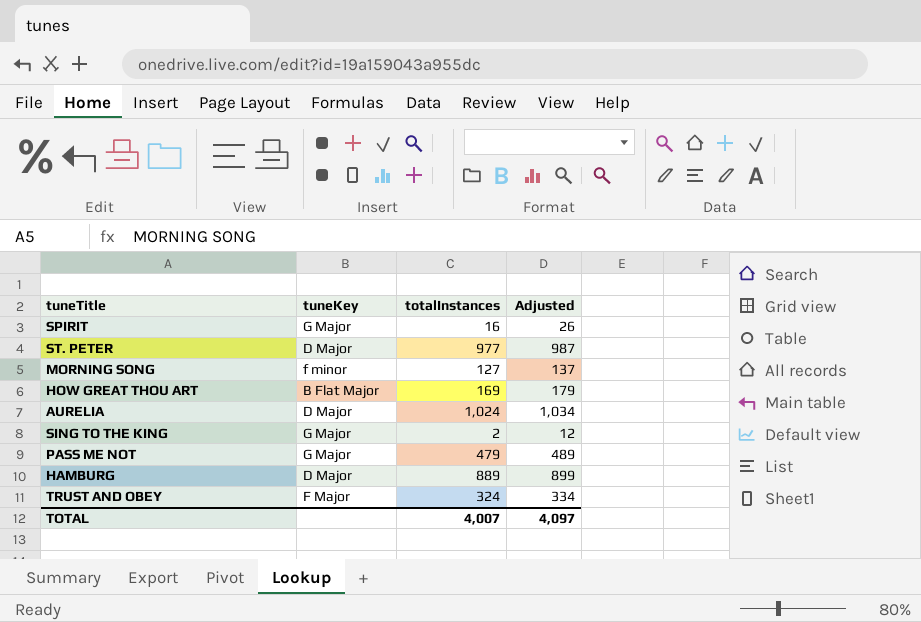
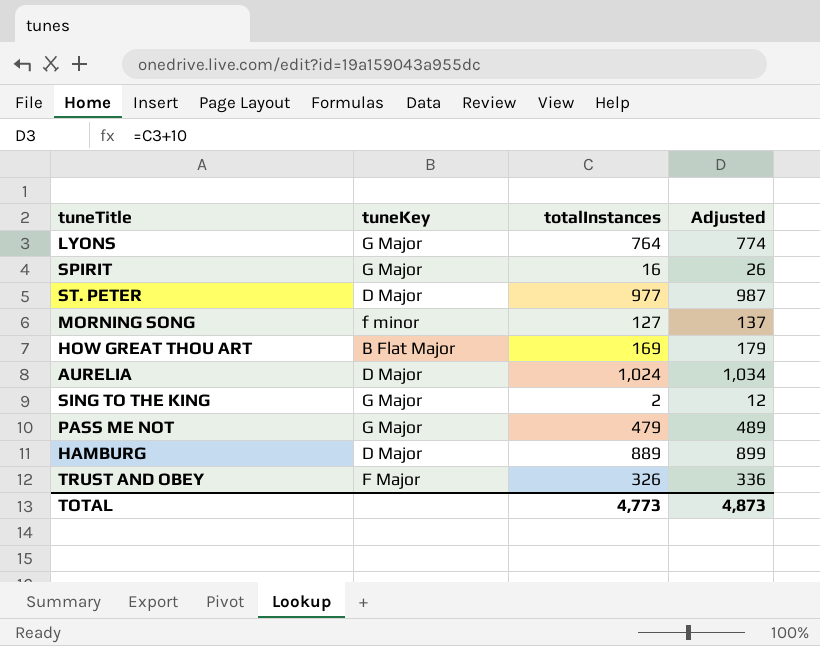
row LYONS: none -> G Major | 764 | 774
TRUST AND OBEY | totalInstances: 324 -> 326
TRUST AND OBEY | Adjusted: 334 -> 336
TOTAL | totalInstances: 4,007 -> 4,773
TOTAL | Adjusted: 4,097 -> 4,873

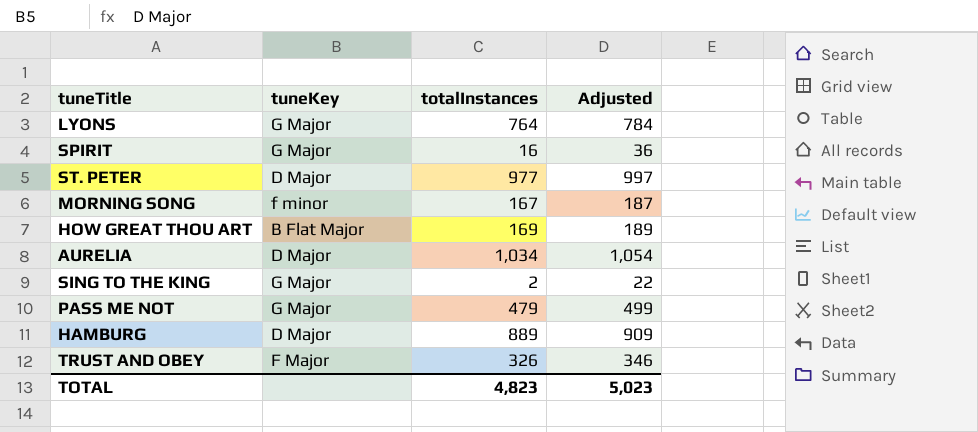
column Adjusted | formula: [totalInstances] + 10 -> [totalInstances] + 20
MORNING SONG | totalInstances: 127 -> 167
AURELIA | totalInstances: 1,024 -> 1,034
TOTAL | totalInstances: 4,773 -> 4,823
TOTAL | Adjusted: 4,873 -> 5,023

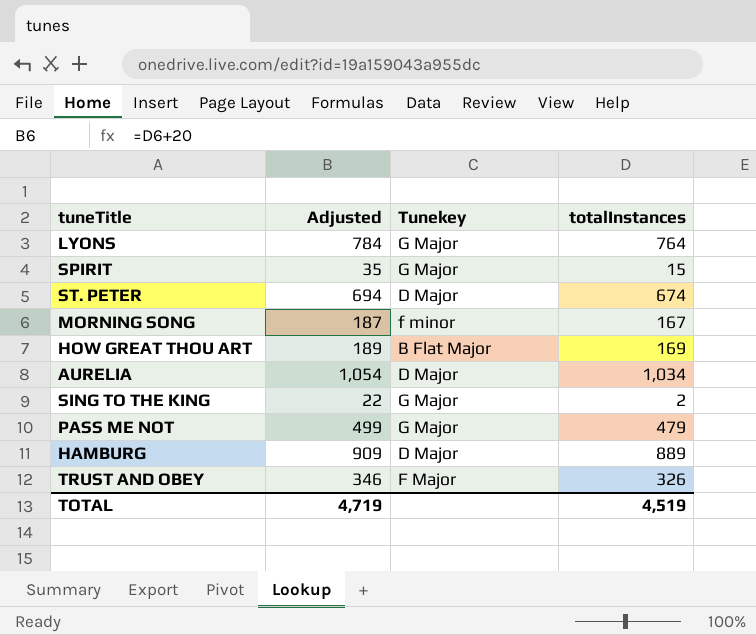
column Adjusted | position: 4 -> 2
column name: tuneKey -> Tunekey
SPIRIT | Adjusted: 36 -> 35
SPIRIT | totalInstances: 16 -> 15
ST. PETER | Adjusted: 997 -> 694
ST. PETER | totalInstances: 977 -> 674
TOTAL | Adjusted: 5,023 -> 4,719
TOTAL | totalInstances: 4,823 -> 4,519

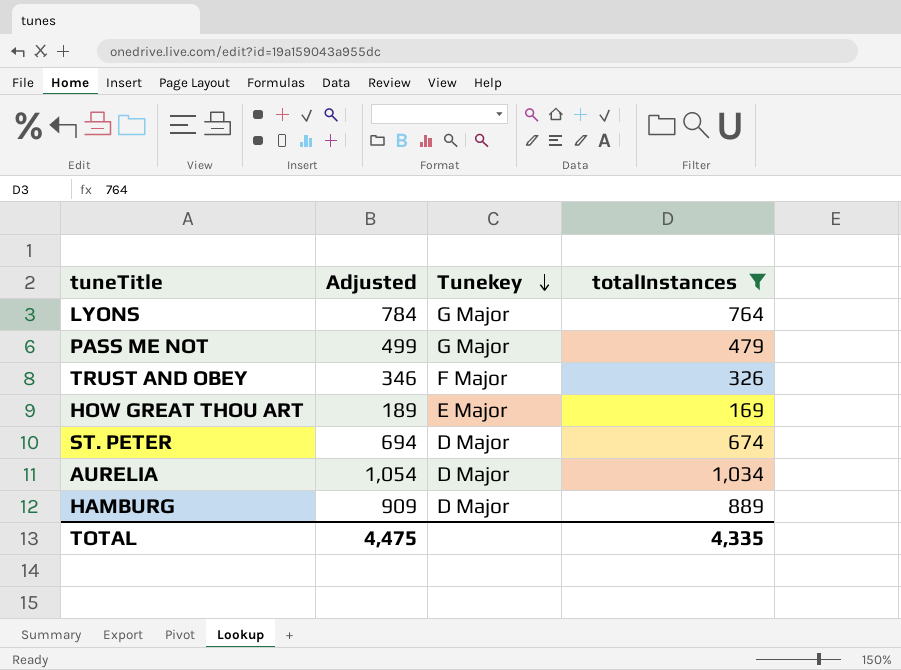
filter: none -> totalInstances >= 169
row order: none -> Tunekey descending
HOW GREAT THOU ART | Tunekey: B Flat Major -> E Major
TOTAL | Adjusted: 4,719 -> 4,475
TOTAL | totalInstances: 4,519 -> 4,335

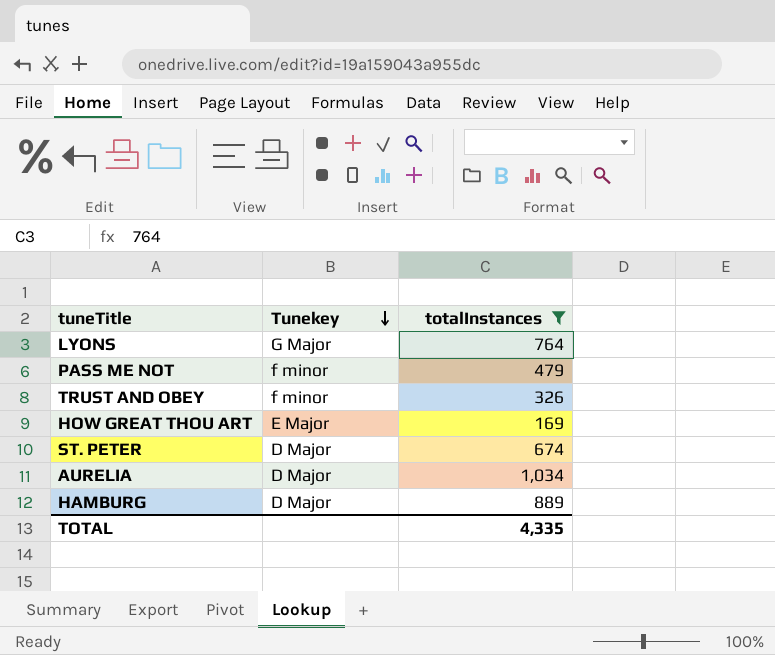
column Adjusted | formula: [totalInstances] + 20 -> none
PASS ME NOT | Tunekey: G Major -> f minor
TRUST AND OBEY | Tunekey: F Major -> f minor

